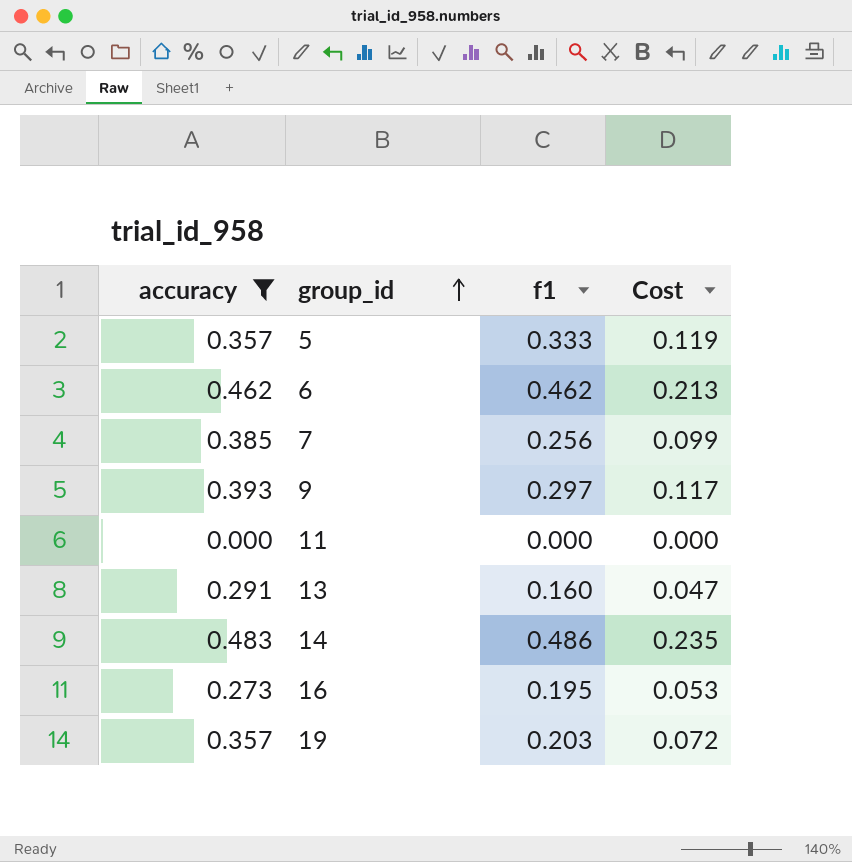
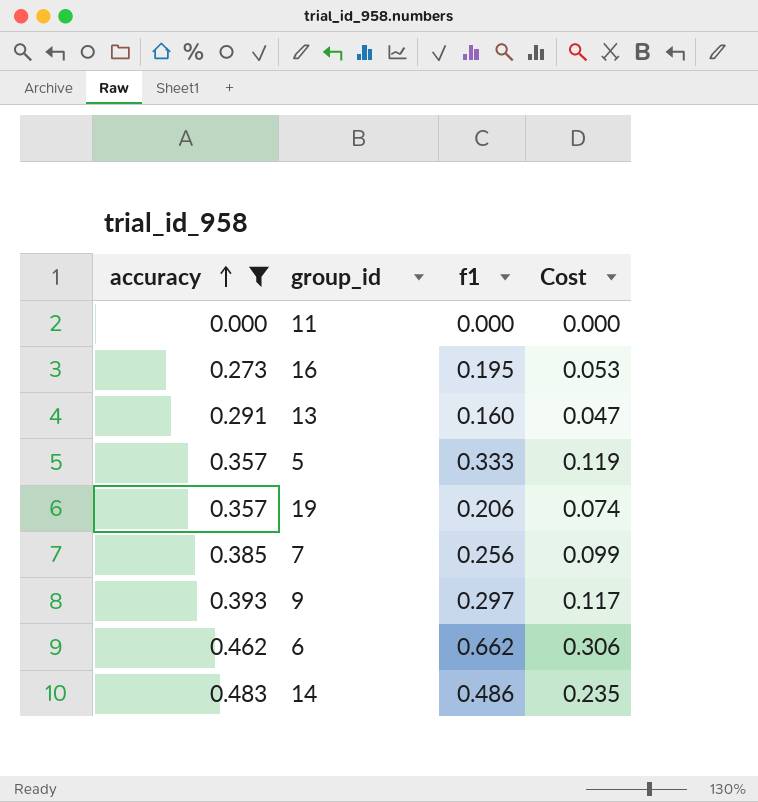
row order: group_id ascending -> accuracy ascending
19 | f1: 0.203 -> 0.206
19 | Cost: 0.072 -> 0.074
6 | f1: 0.462 -> 0.662
6 | Cost: 0.213 -> 0.306

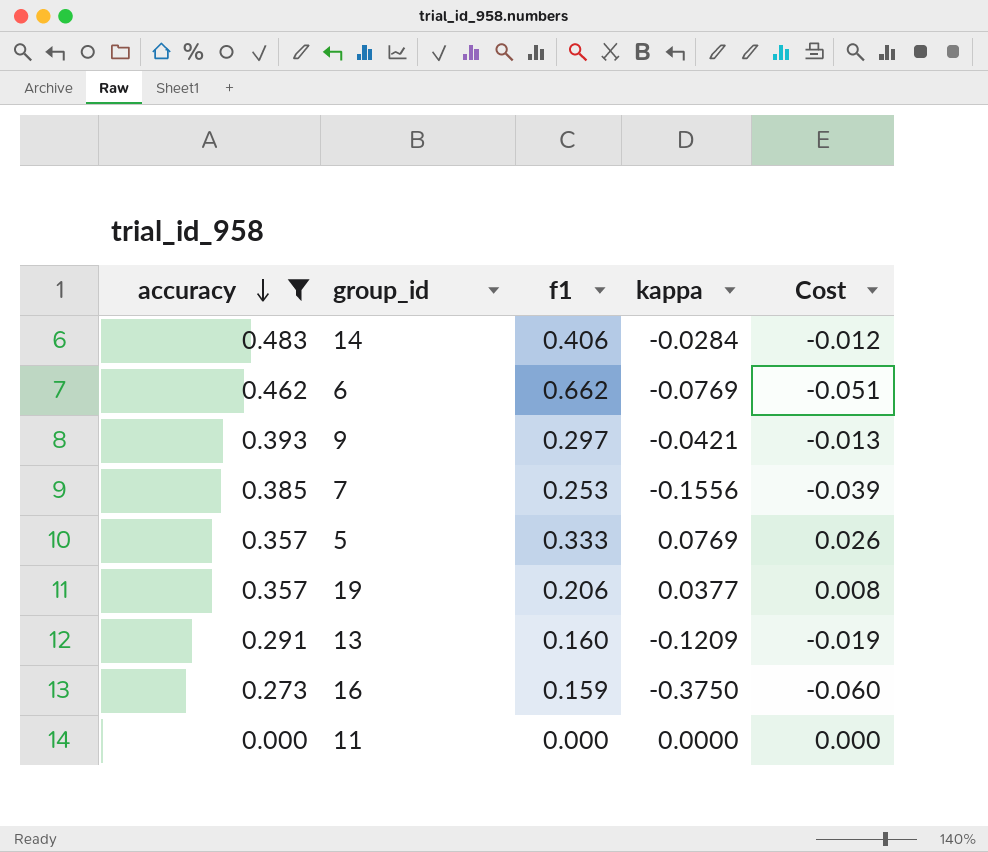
row order: accuracy ascending -> accuracy descending
column kappa | position: none -> 4
column Cost | formula: [accuracy] * [f1] -> [f1] * [kappa]
14 | f1: 0.486 -> 0.406
7 | f1: 0.256 -> 0.253
16 | f1: 0.195 -> 0.159

